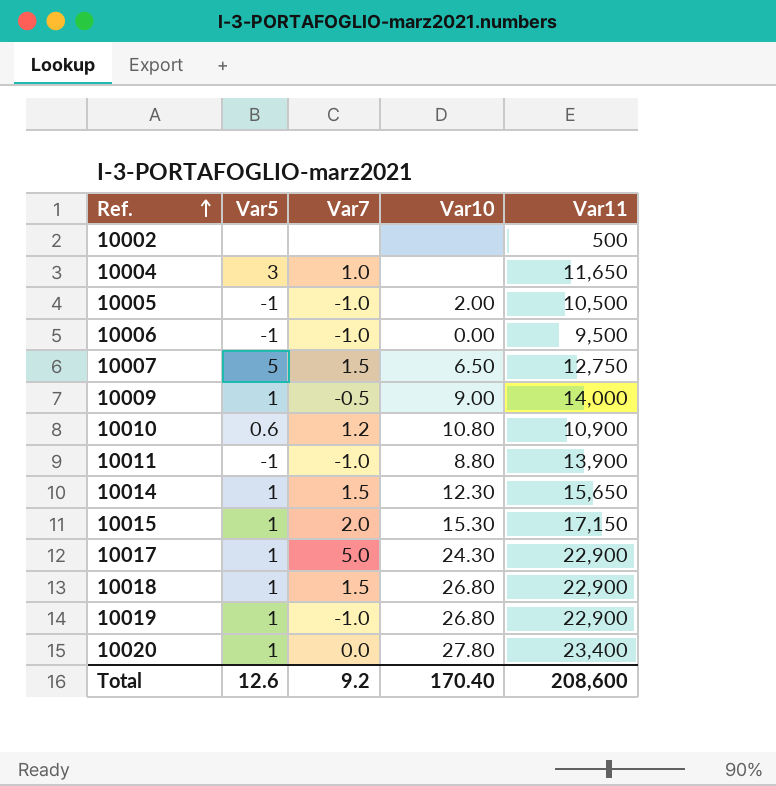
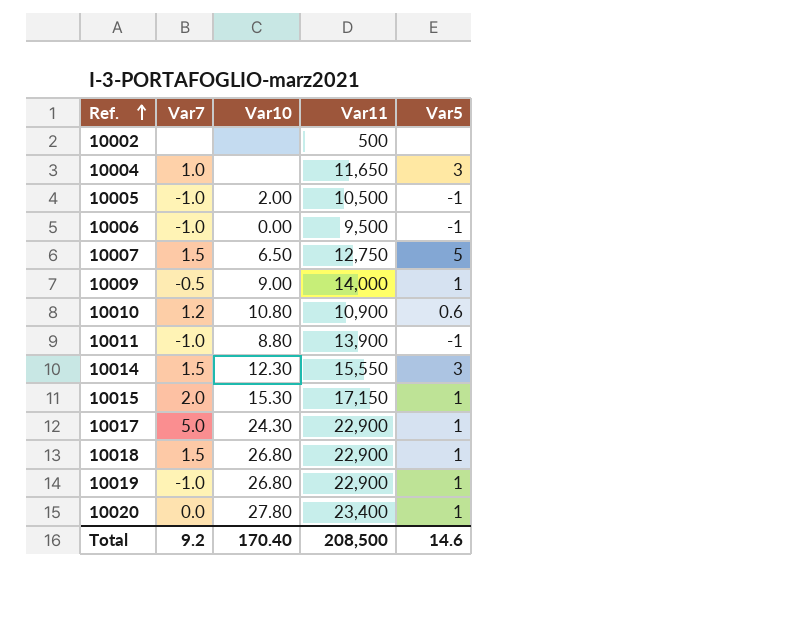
column Var5 | position: 2 -> 5
10014 | Var11: 15,650 -> 15,550
10014 | Var5: 1 -> 3
Total | Var11: 208,600 -> 208,500
Total | Var5: 12.6 -> 14.6

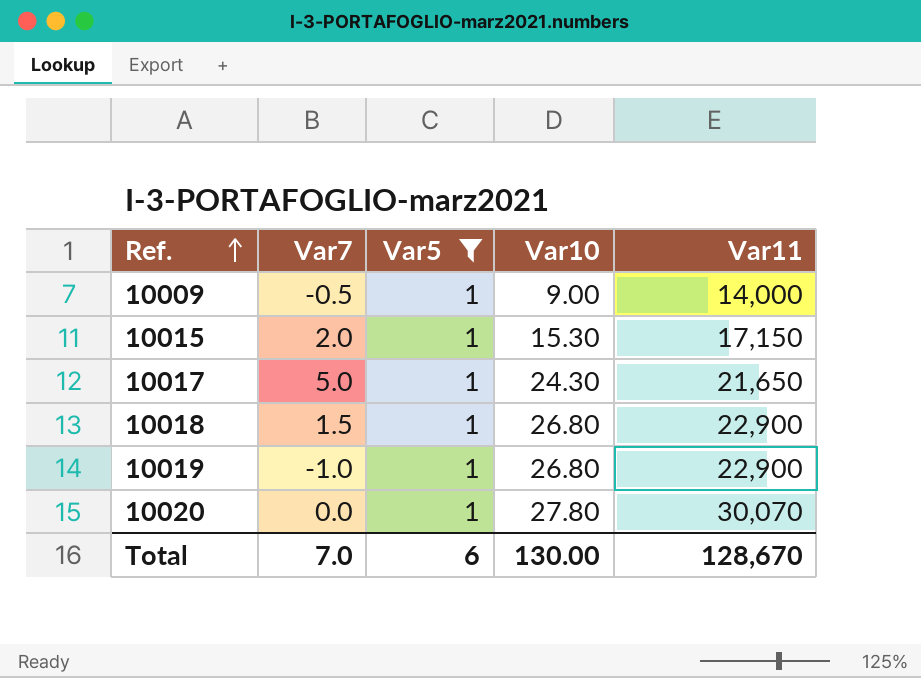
filter: none -> Var5 = 1
column Var5 | position: 5 -> 3
10017 | Var11: 22,900 -> 21,650
10020 | Var11: 23,400 -> 30,070
Total | Var7: 9.2 -> 7.0
Total | Var5: 14.6 -> 6
Total | Var10: 170.40 -> 130.00
Total | Var11: 208,500 -> 128,670

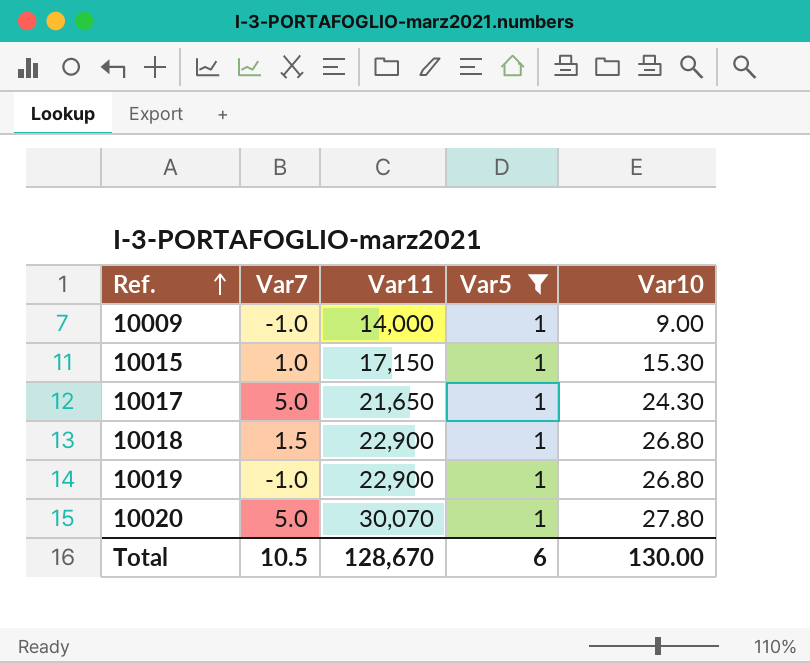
column Var11 | position: 5 -> 3
10009 | Var7: -0.5 -> -1.0
10015 | Var7: 2.0 -> 1.0
10020 | Var7: 0.0 -> 5.0
Total | Var7: 7.0 -> 10.5

